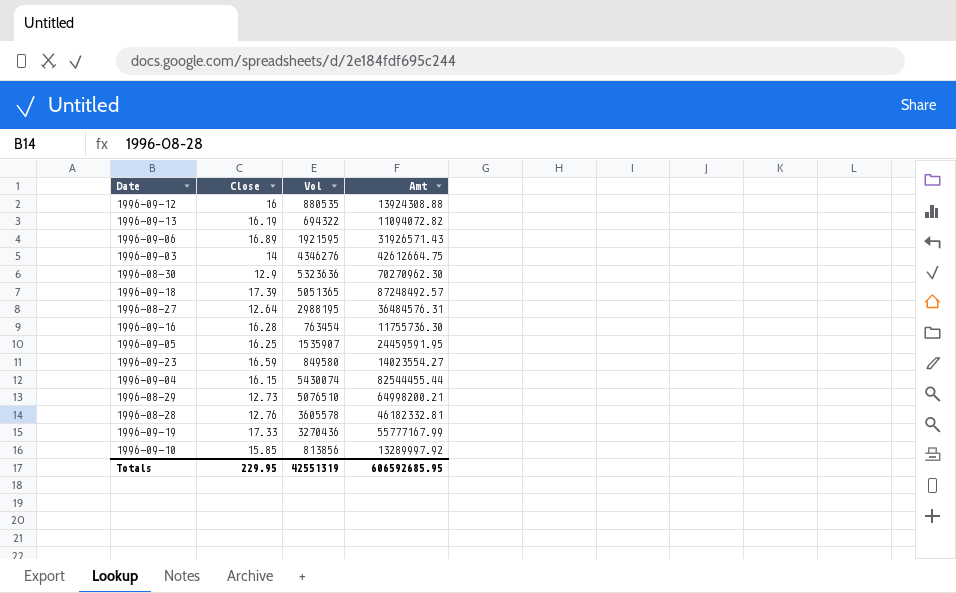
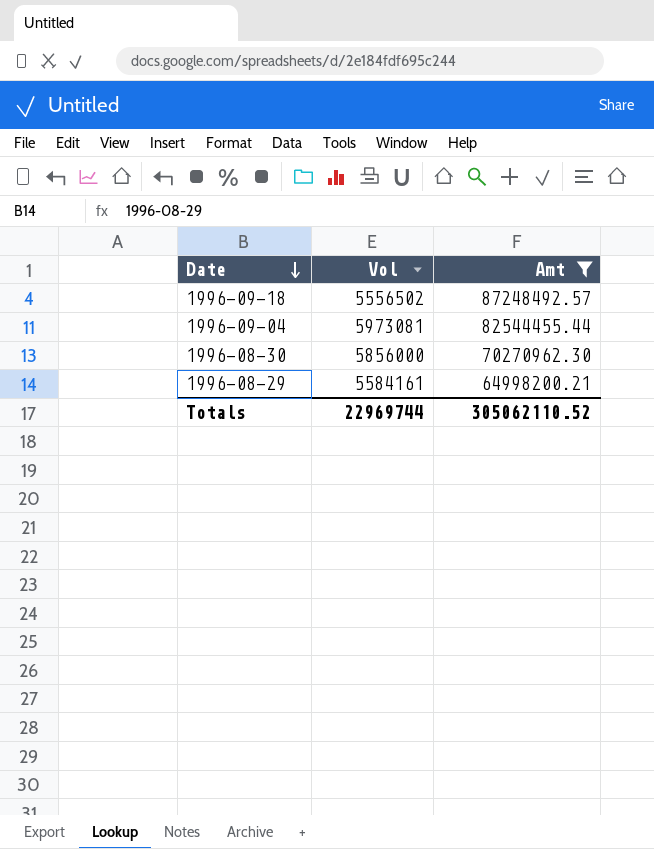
filter: none -> Amt >= 64998200.21
row order: none -> Date descending
column Close | position: 2 -> none
1996-09-18 | Vol: 5051365 -> 5556502
1996-09-04 | Vol: 5430074 -> 5973081
1996-08-30 | Vol: 5323636 -> 5856000
1996-08-29 | Vol: 5076510 -> 5584161
Totals | Vol: 42551319 -> 22969744
Totals | Amt: 606592685.95 -> 305062110.52

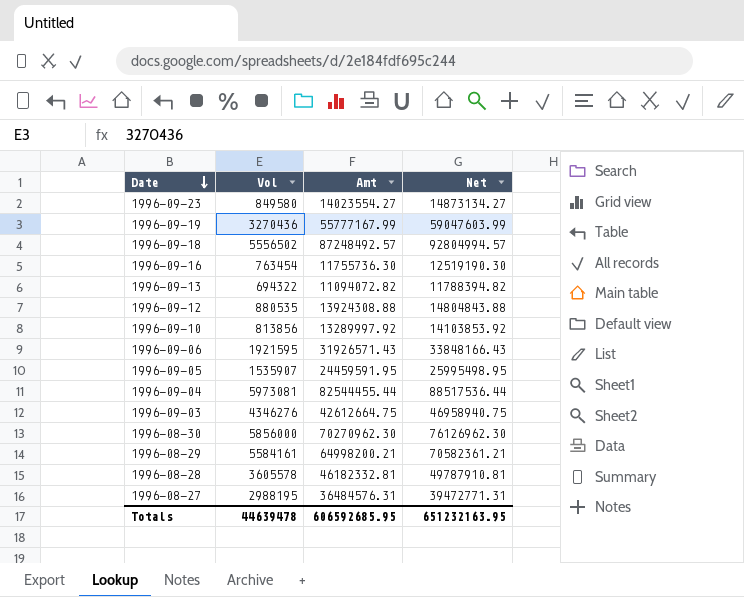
filter: Amt >= 64998200.21 -> none
column Net | formula: none -> [Vol] + [Amt]
Totals | Vol: 22969744 -> 44639478
Totals | Amt: 305062110.52 -> 606592685.95

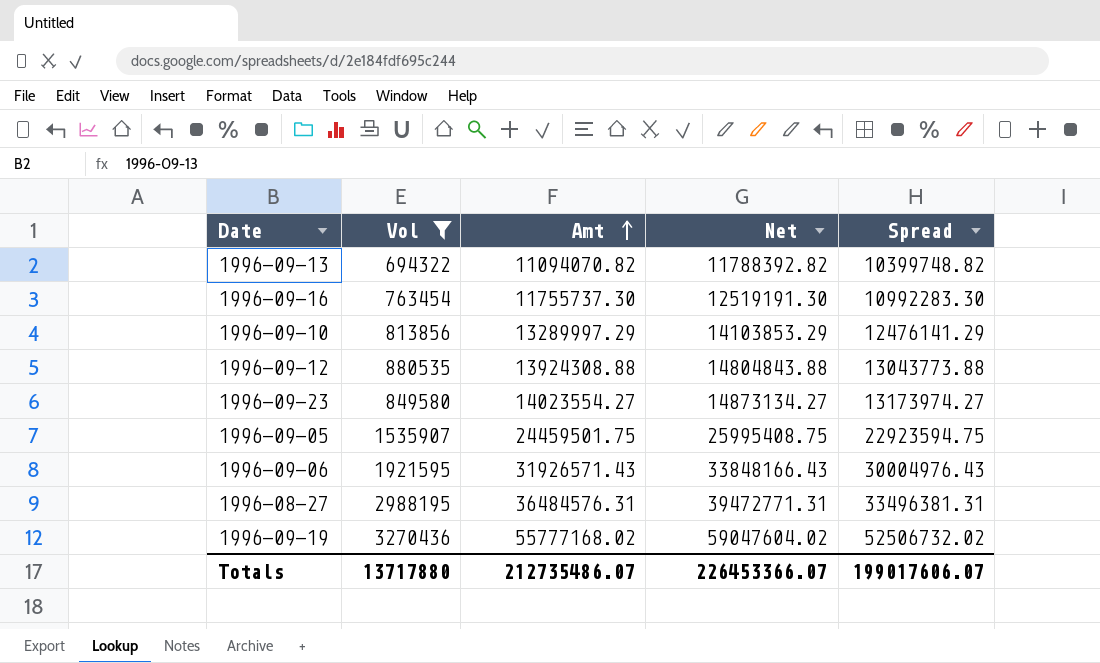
filter: none -> Vol <= 3270436
row order: Date descending -> Amt ascending
column Spread | formula: none -> [Amt] - [Vol]
1996-09-13 | Amt: 11094072.82 -> 11094070.82
1996-09-13 | Net: 11788394.82 -> 11788392.82
1996-09-16 | Amt: 11755736.30 -> 11755737.30
1996-09-16 | Net: 12519190.30 -> 12519191.30
1996-09-10 | Amt: 13289997.92 -> 13289997.29
1996-09-10 | Net: 14103853.92 -> 14103853.29
1996-09-05 | Amt: 24459591.95 -> 24459501.75
1996-09-05 | Net: 25995498.95 -> 25995408.75
1996-09-19 | Amt: 55777167.99 -> 55777168.02
1996-09-19 | Net: 59047603.99 -> 59047604.02
Totals | Vol: 44639478 -> 13717880
Totals | Amt: 606592685.95 -> 212735486.07
Totals | Net: 651232163.95 -> 226453366.07

